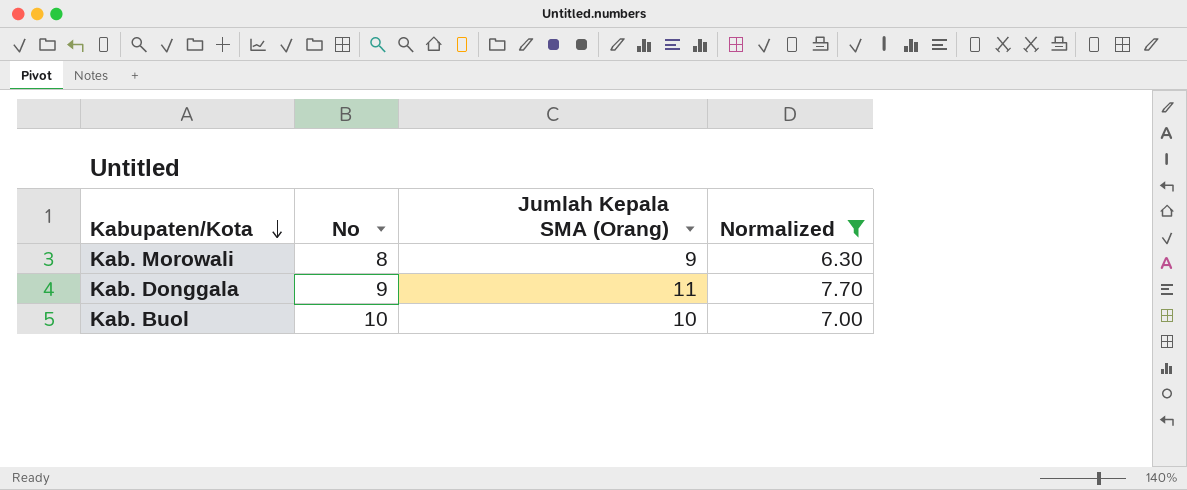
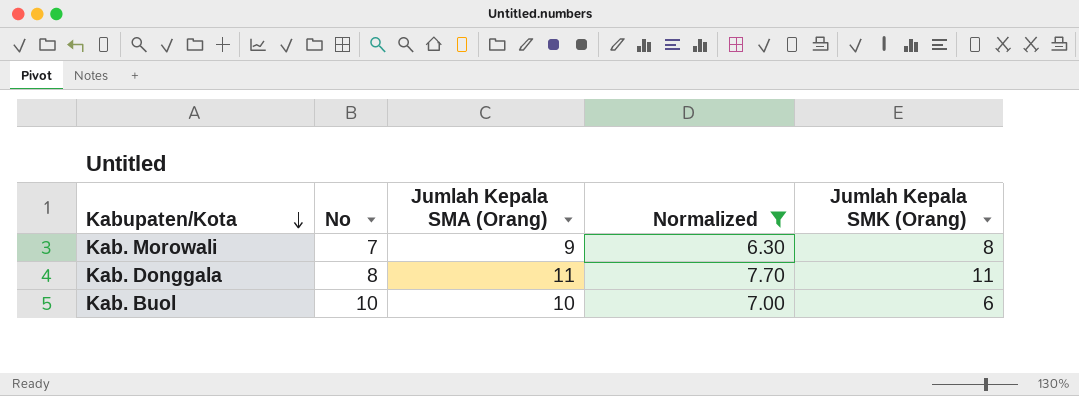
column Jumlah Kepala SMK (Orang) | position: none -> 5
Kab. Morowali | No: 8 -> 7
Kab. Donggala | No: 9 -> 8

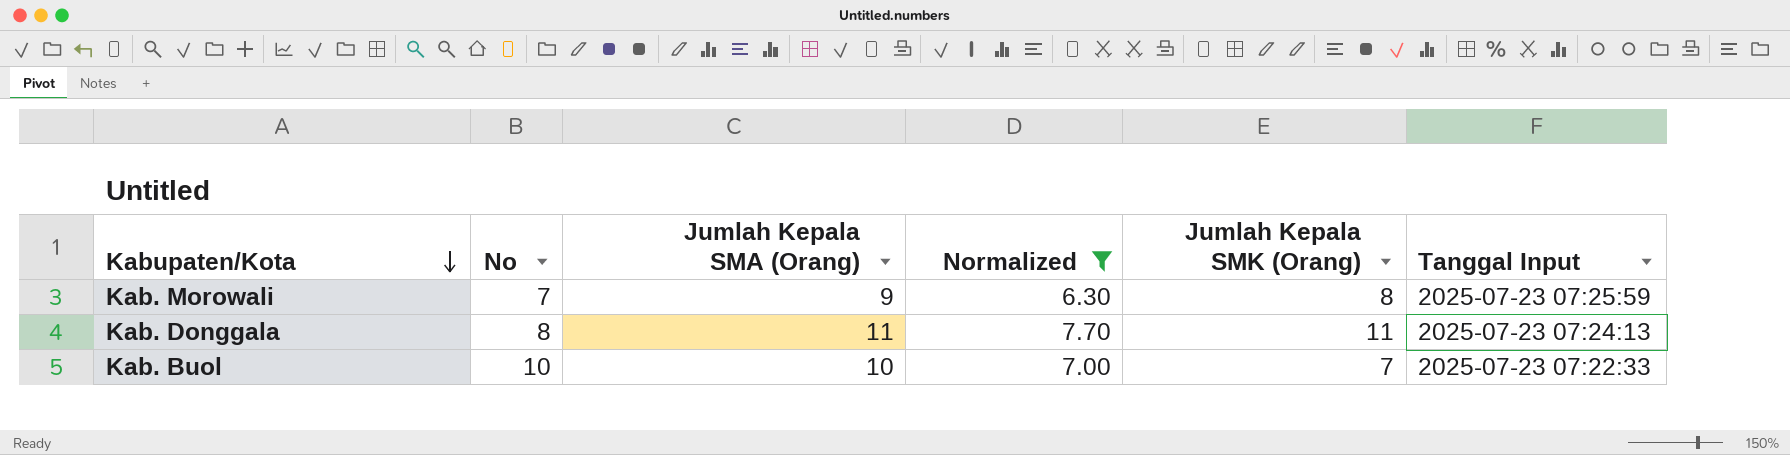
column Tanggal Input | position: none -> 6
Kab. Buol | Jumlah Kepala SMK (Orang): 6 -> 7

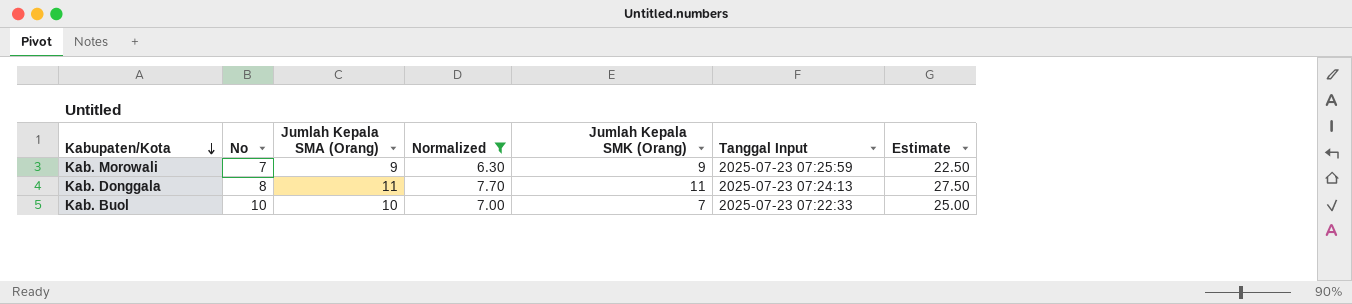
column Estimate | formula: none -> [Jumlah Kepala SMA (Orang)] * 2.5
Kab. Morowali | Jumlah Kepala SMK (Orang): 8 -> 9

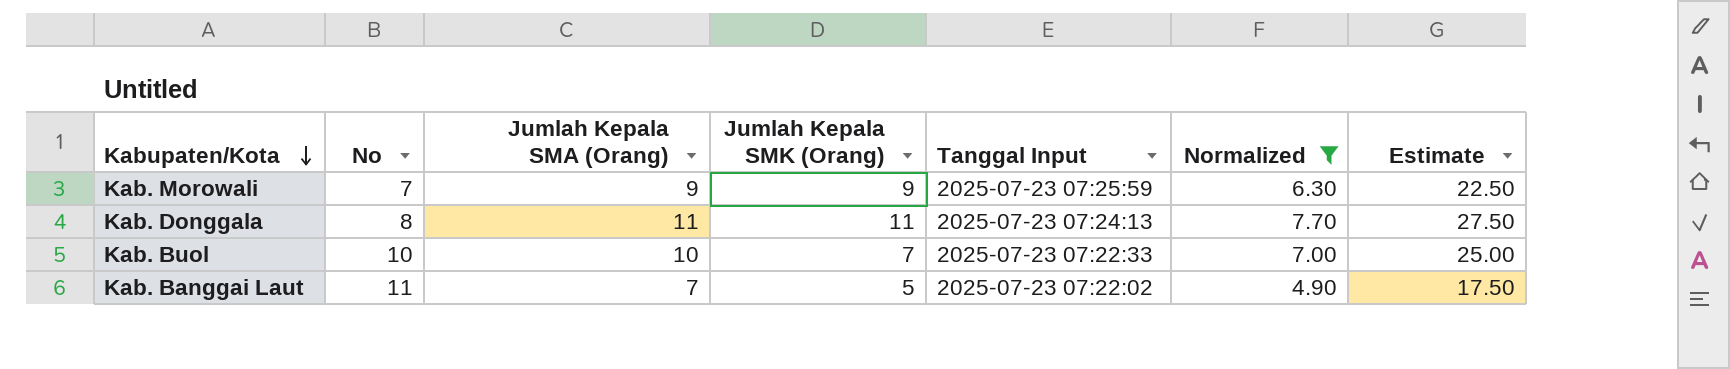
column Normalized | position: 4 -> 6
row Kab. Banggai Laut: none -> 11 | 7 | 5 | 2025-07-23 07:22:02 | 4.90 | 17.50

